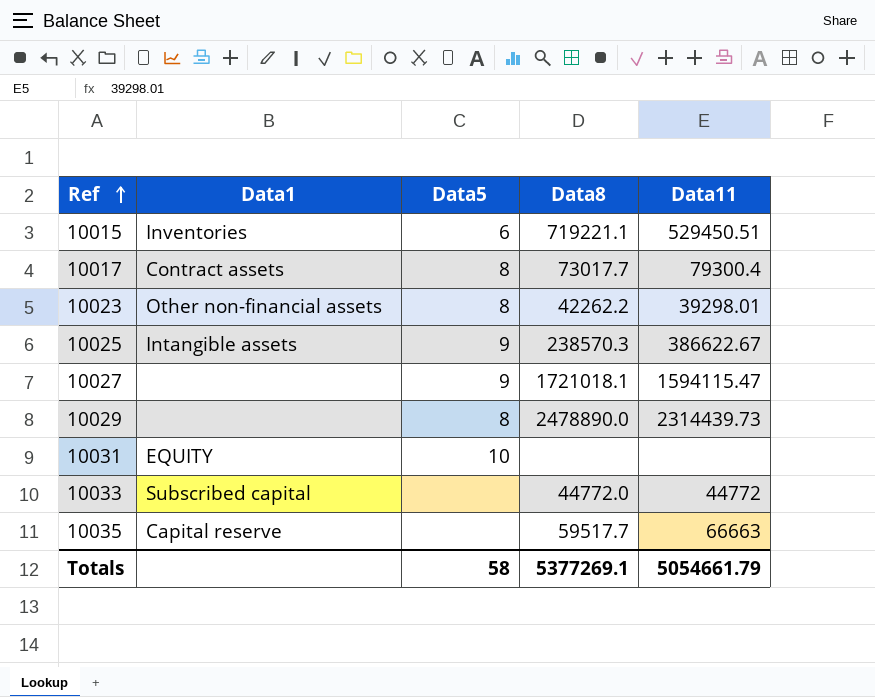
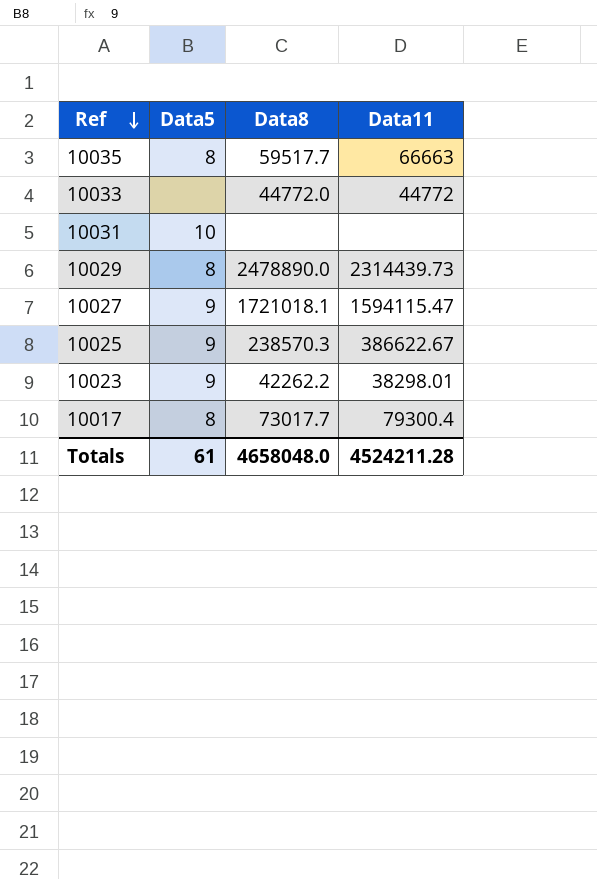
row order: Ref ascending -> Ref descending
column Data1 | position: 2 -> none
row 10015: Inventories | 6 | 719221.1 | 529450.51 -> none
10035 | Data5: none -> 8
10023 | Data5: 8 -> 9
10023 | Data11: 39298.01 -> 38298.01
Totals | Data5: 58 -> 61
Totals | Data8: 5377269.1 -> 4658048.0
Totals | Data11: 5054661.79 -> 4524211.28

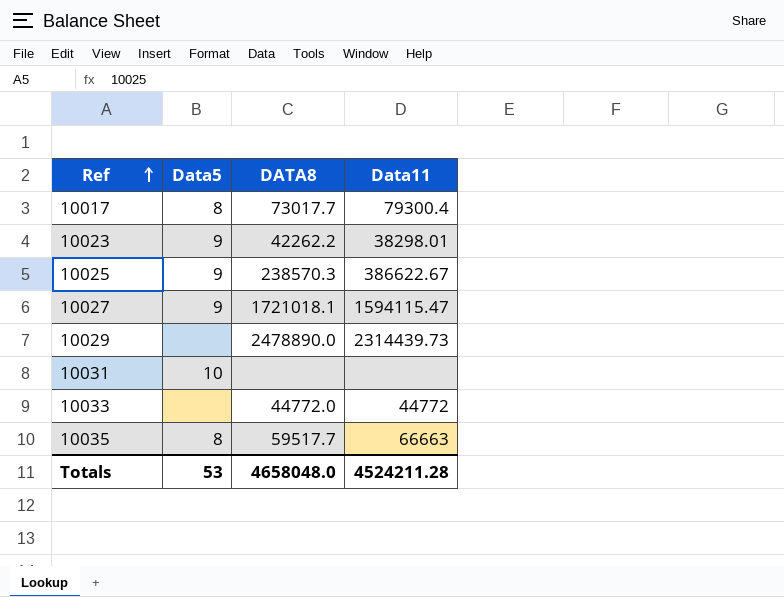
row order: Ref descending -> Ref ascending
column name: Data8 -> DATA8
10029 | Data5: 8 -> none
Totals | Data5: 61 -> 53

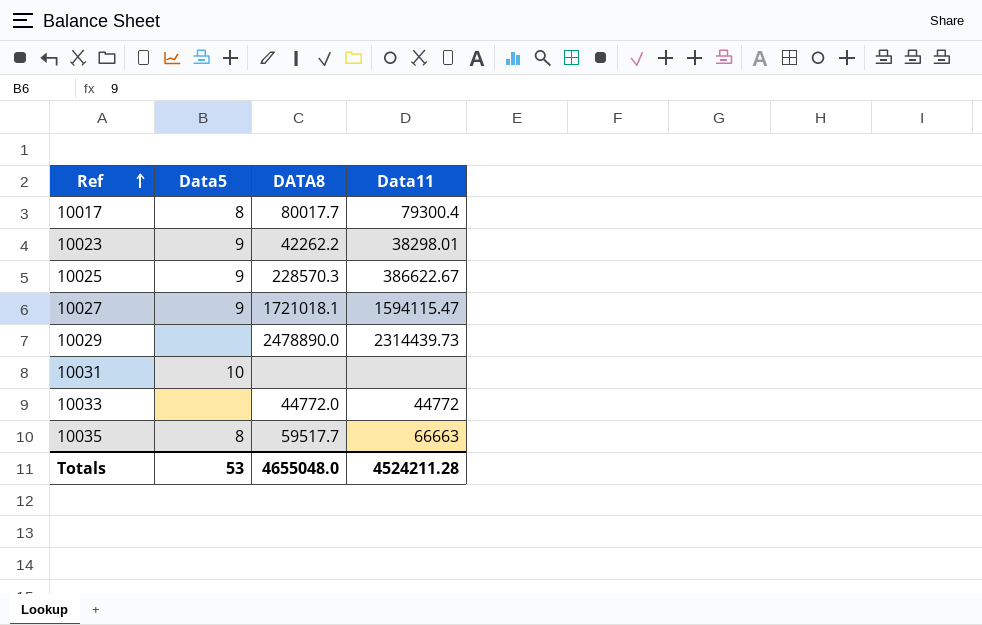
10017 | DATA8: 73017.7 -> 80017.7
10025 | DATA8: 238570.3 -> 228570.3
Totals | DATA8: 4658048.0 -> 4655048.0

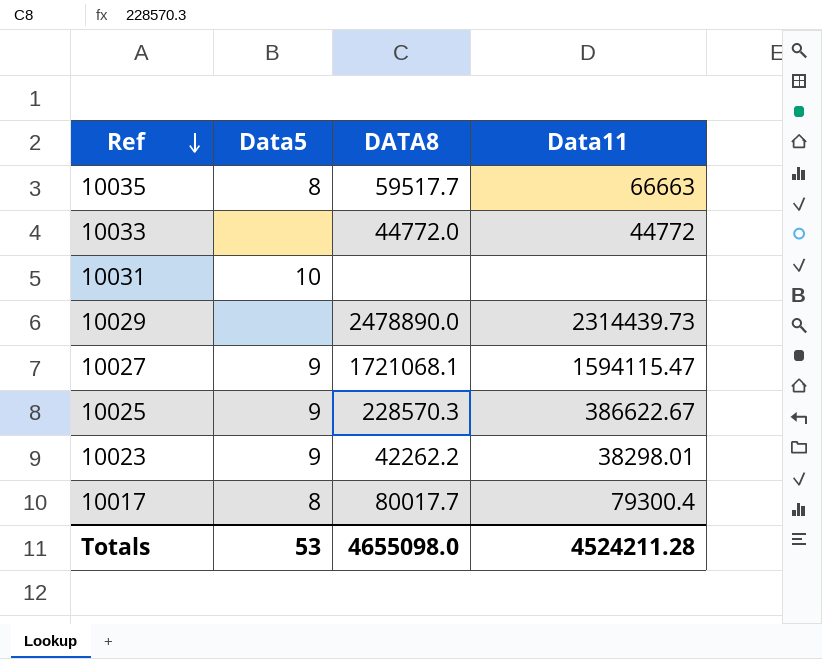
row order: Ref ascending -> Ref descending
10027 | DATA8: 1721018.1 -> 1721068.1
Totals | DATA8: 4655048.0 -> 4655098.0

